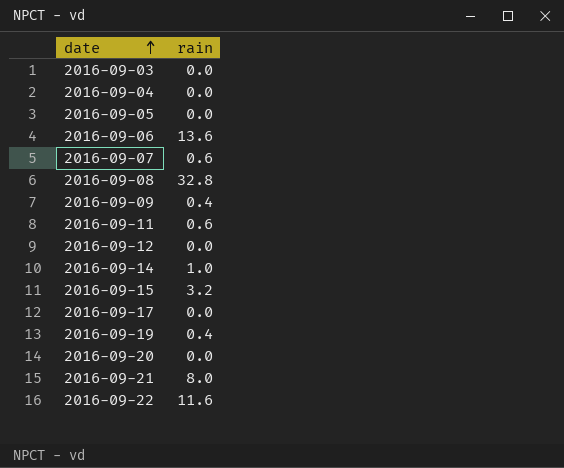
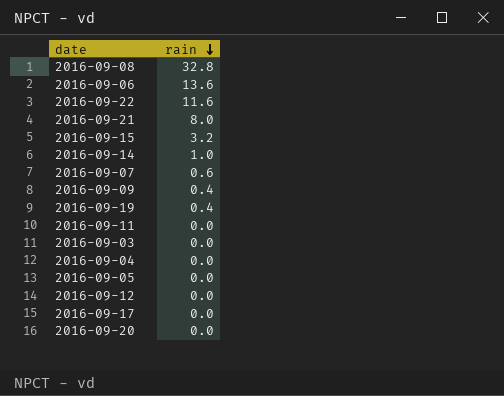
row order: date ascending -> rain descending
2016-09-11 | rain: 0.6 -> 0.0

